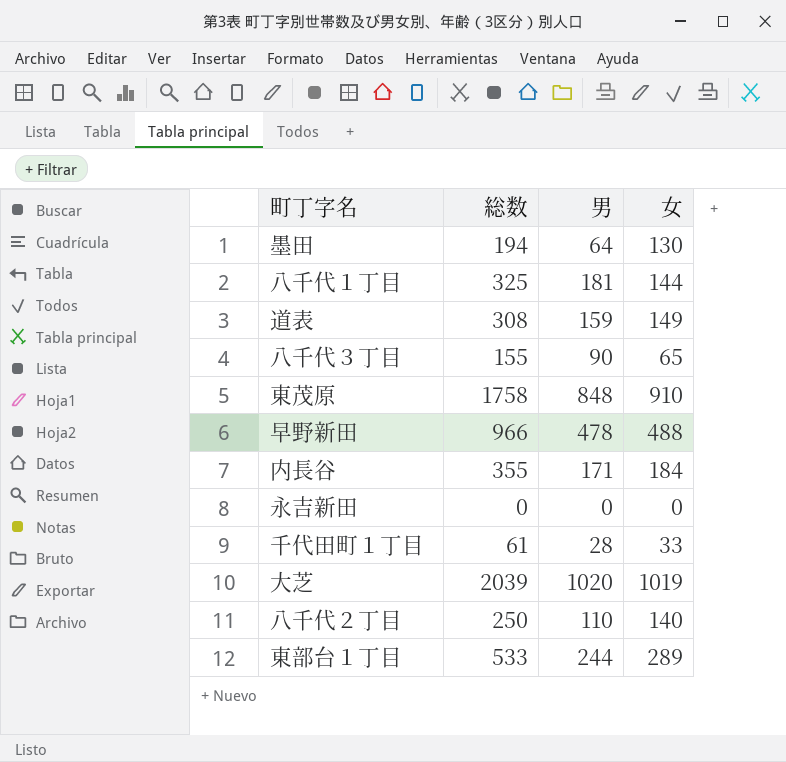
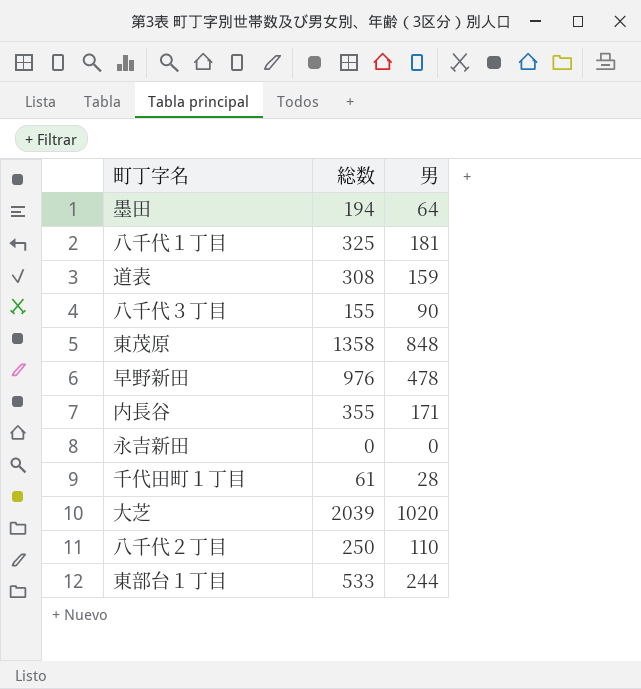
column 女 | formula: [総数] - [男] -> none
東茂原 | 総数: 1758 -> 1358
早野新田 | 総数: 966 -> 976

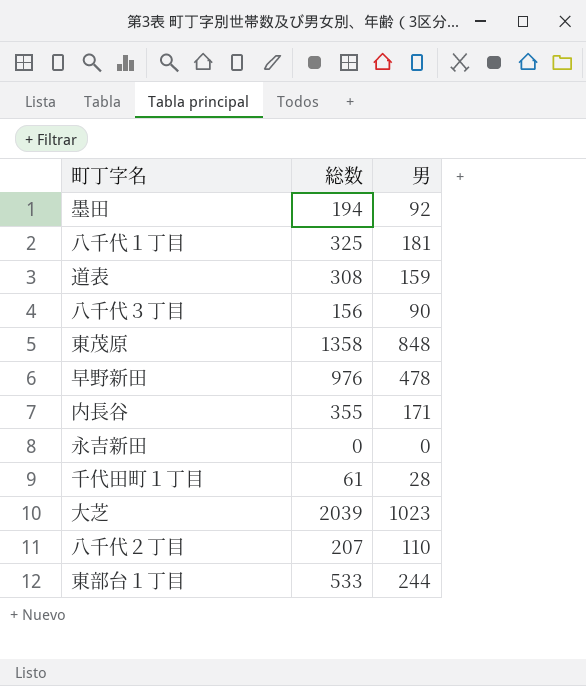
墨田 | 男: 64 -> 92
八千代３丁目 | 総数: 155 -> 156
大芝 | 男: 1020 -> 1023
八千代２丁目 | 総数: 250 -> 207

